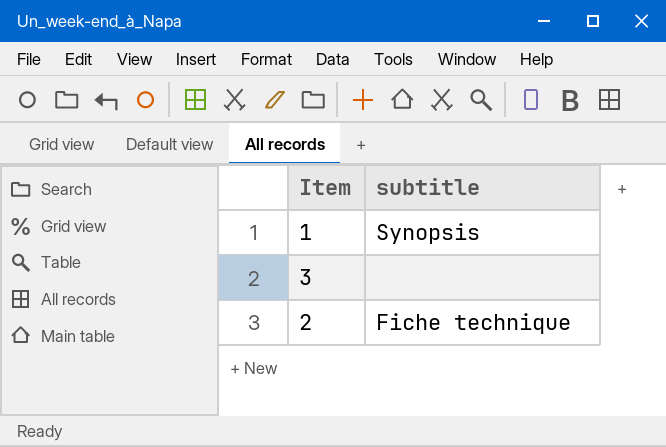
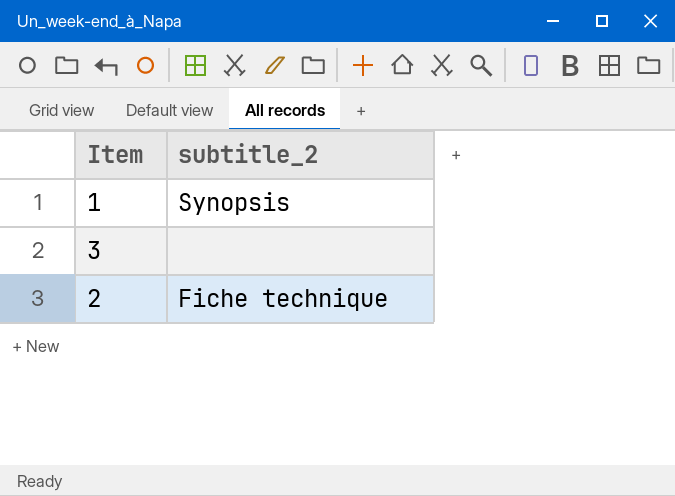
column name: subtitle -> subtitle_2

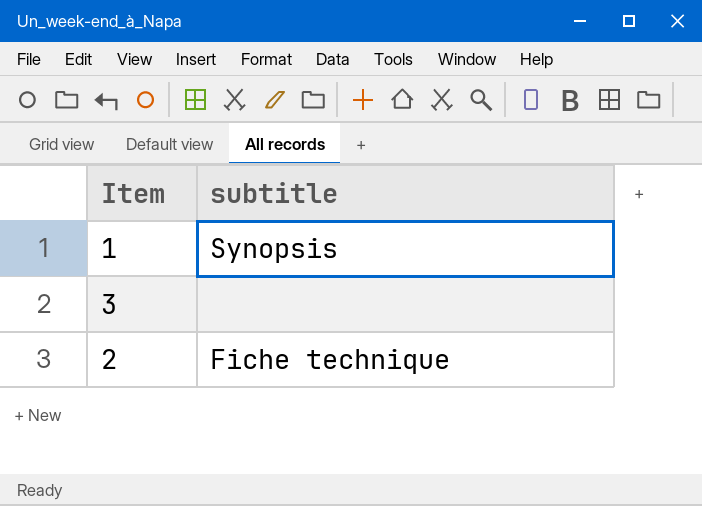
column name: subtitle_2 -> subtitle

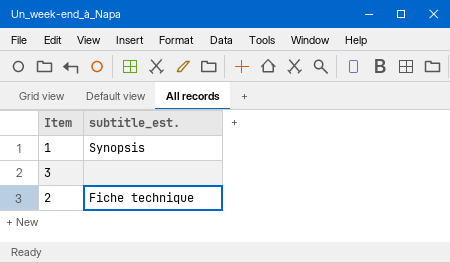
column name: subtitle -> subtitle_est.

